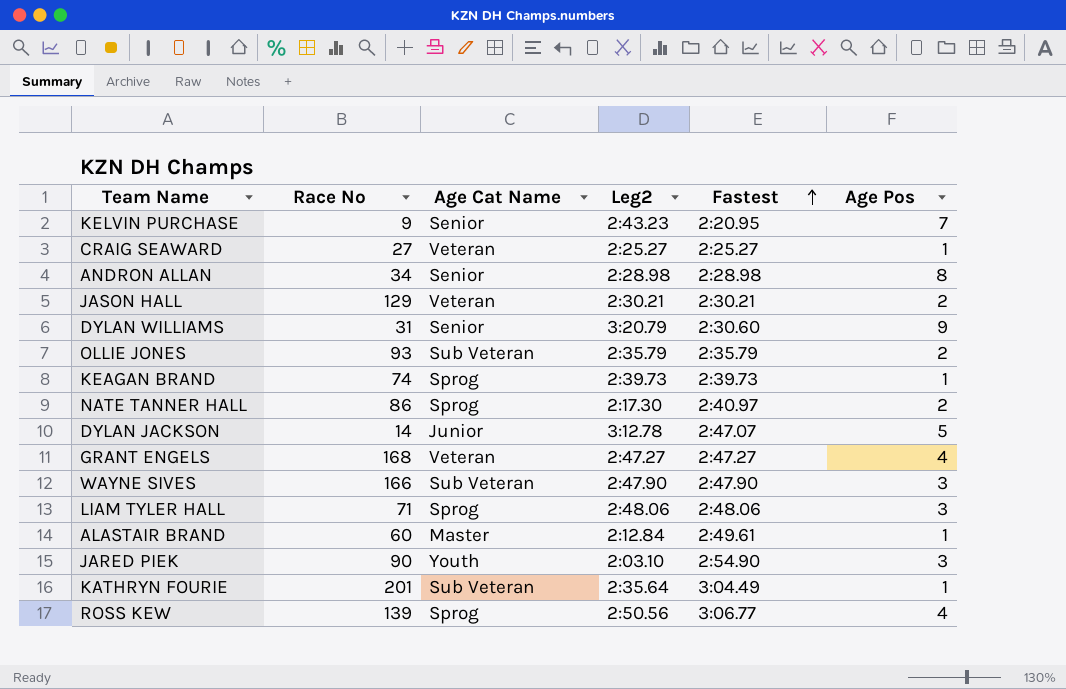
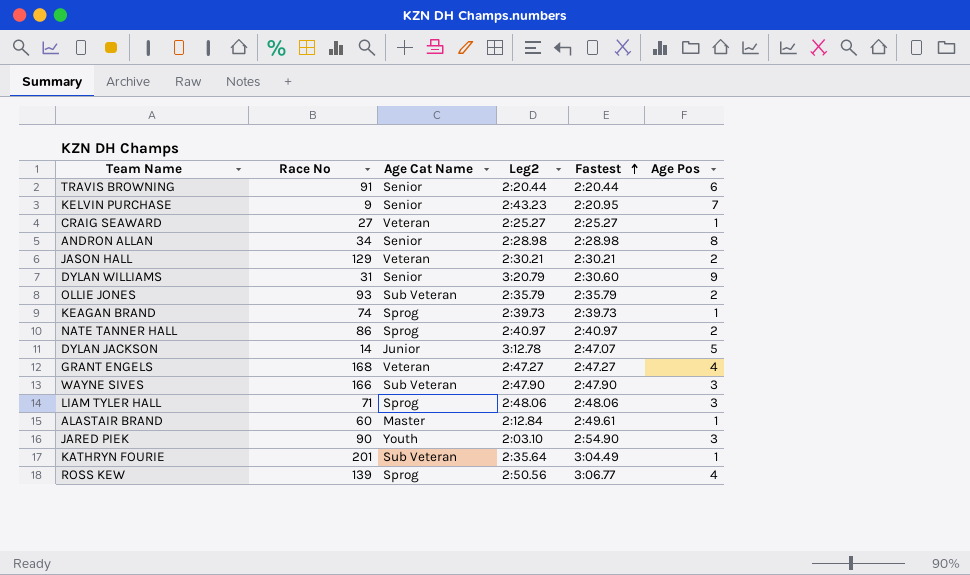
row TRAVIS BROWNING: none -> 91 | Senior | 2:20.44 | 2:20.44 | 6
NATE TANNER HALL | Leg2: 2:17.30 -> 2:40.97

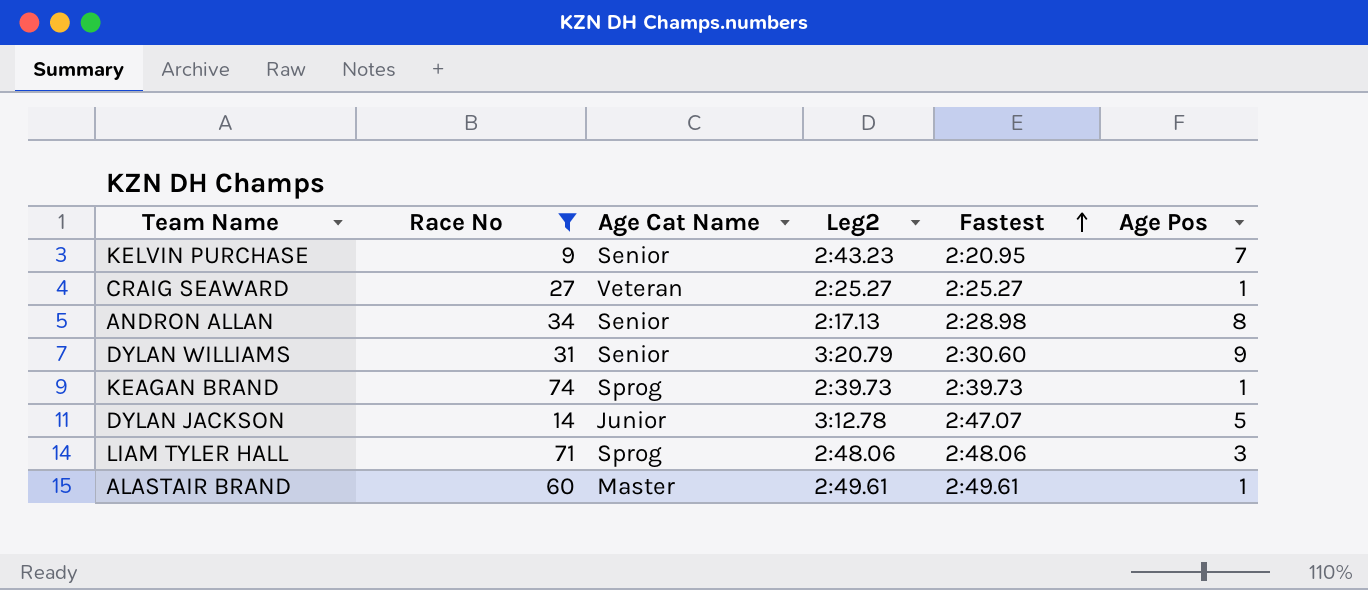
filter: none -> Race No <= 74
ANDRON ALLAN | Leg2: 2:28.98 -> 2:17.13
ALASTAIR BRAND | Leg2: 2:12.84 -> 2:49.61

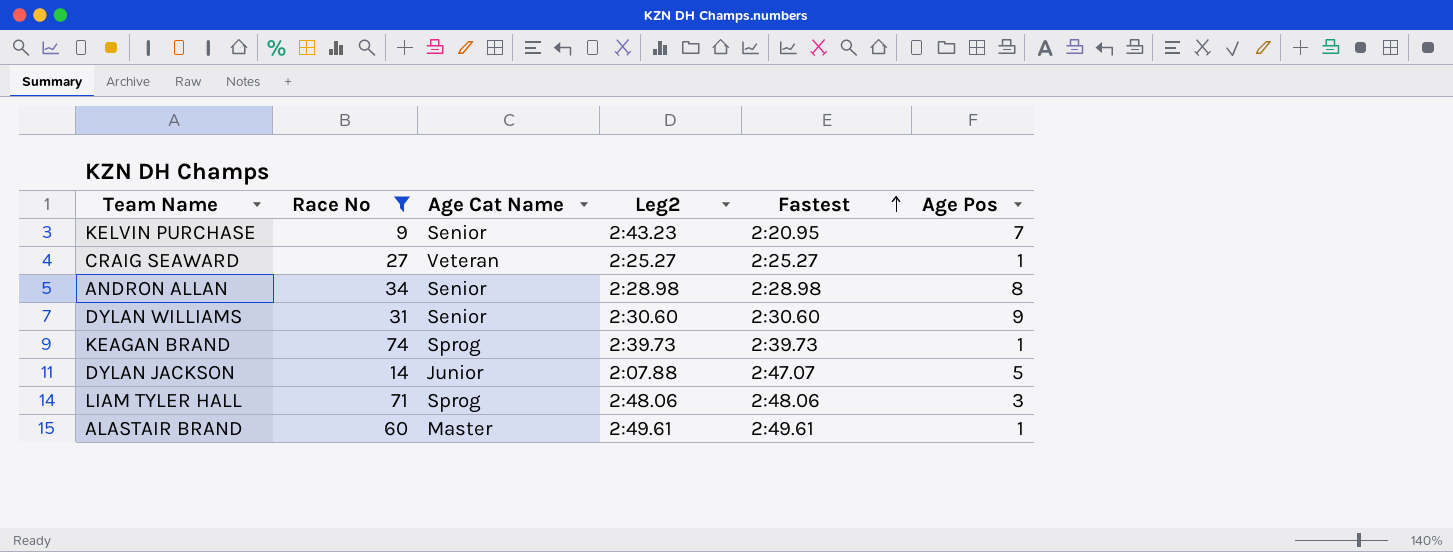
ANDRON ALLAN | Leg2: 2:17.13 -> 2:28.98
DYLAN WILLIAMS | Leg2: 3:20.79 -> 2:30.60
DYLAN JACKSON | Leg2: 3:12.78 -> 2:07.88

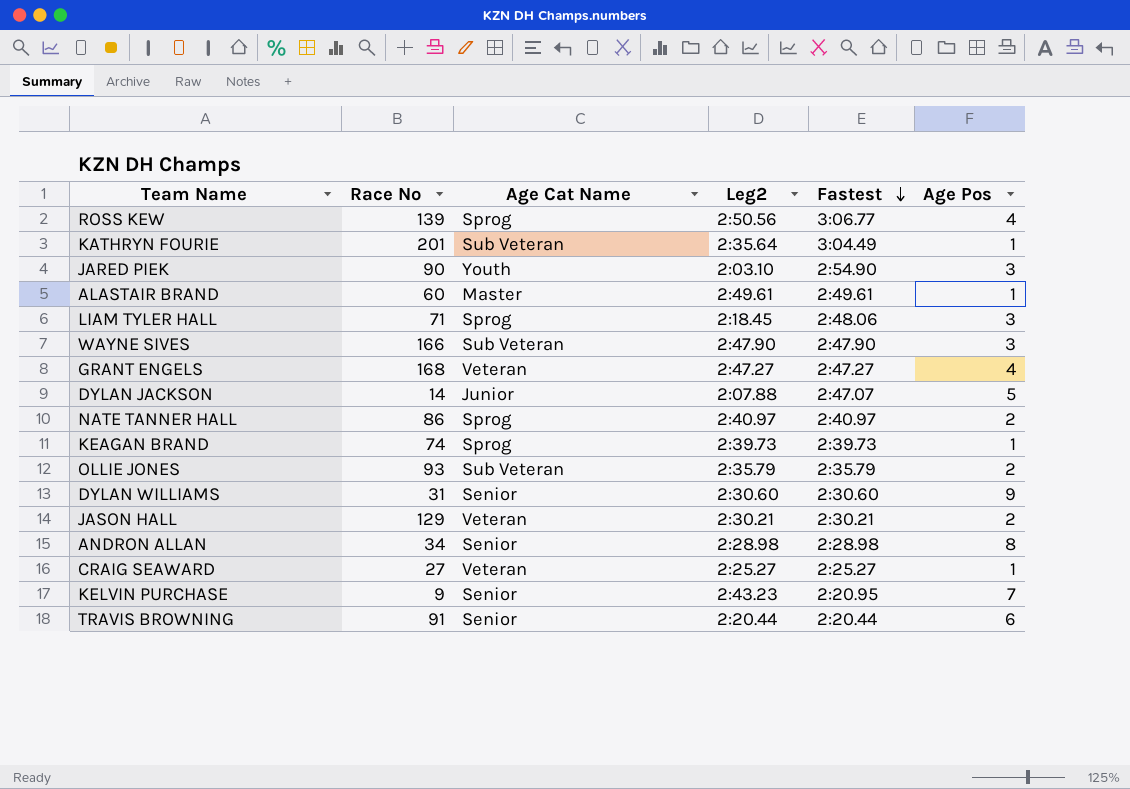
filter: Race No <= 74 -> none
row order: Fastest ascending -> Fastest descending
LIAM TYLER HALL | Leg2: 2:48.06 -> 2:18.45

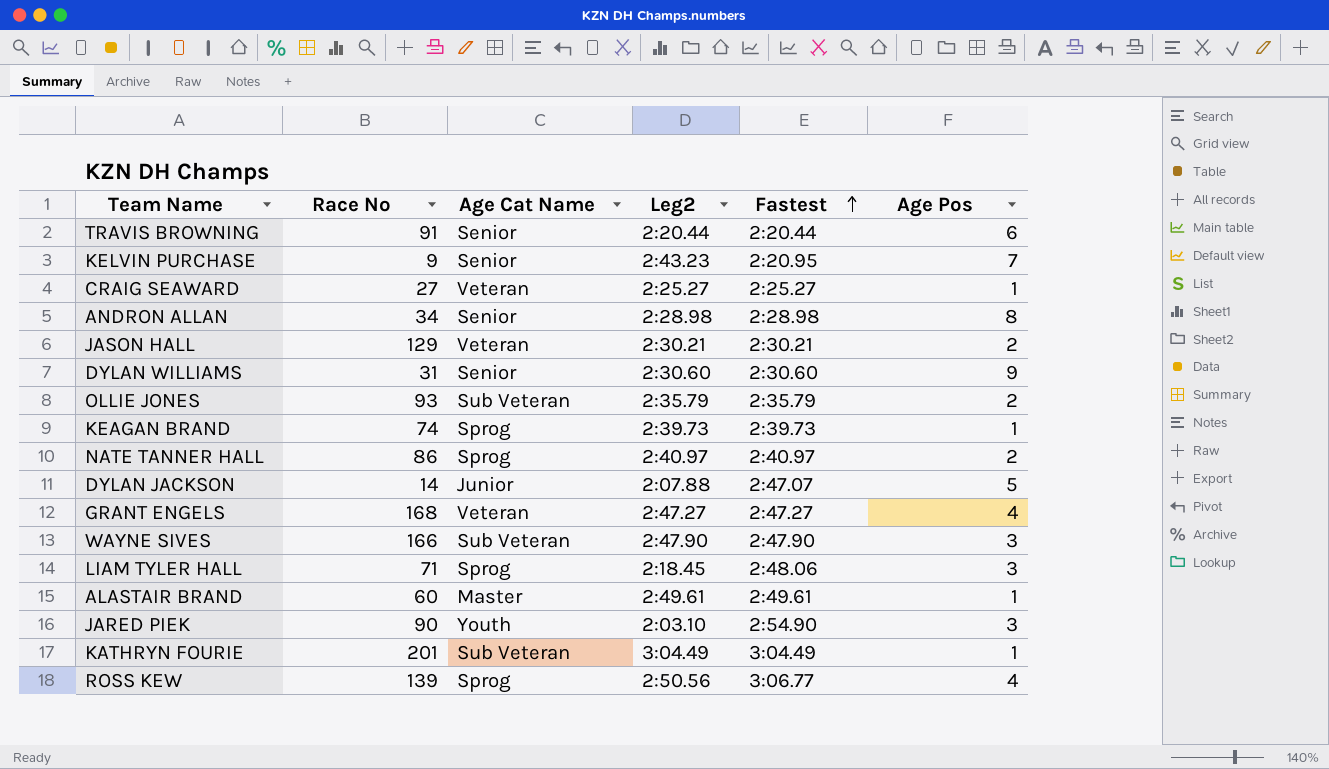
row order: Fastest descending -> Fastest ascending
KATHRYN FOURIE | Leg2: 2:35.64 -> 3:04.49

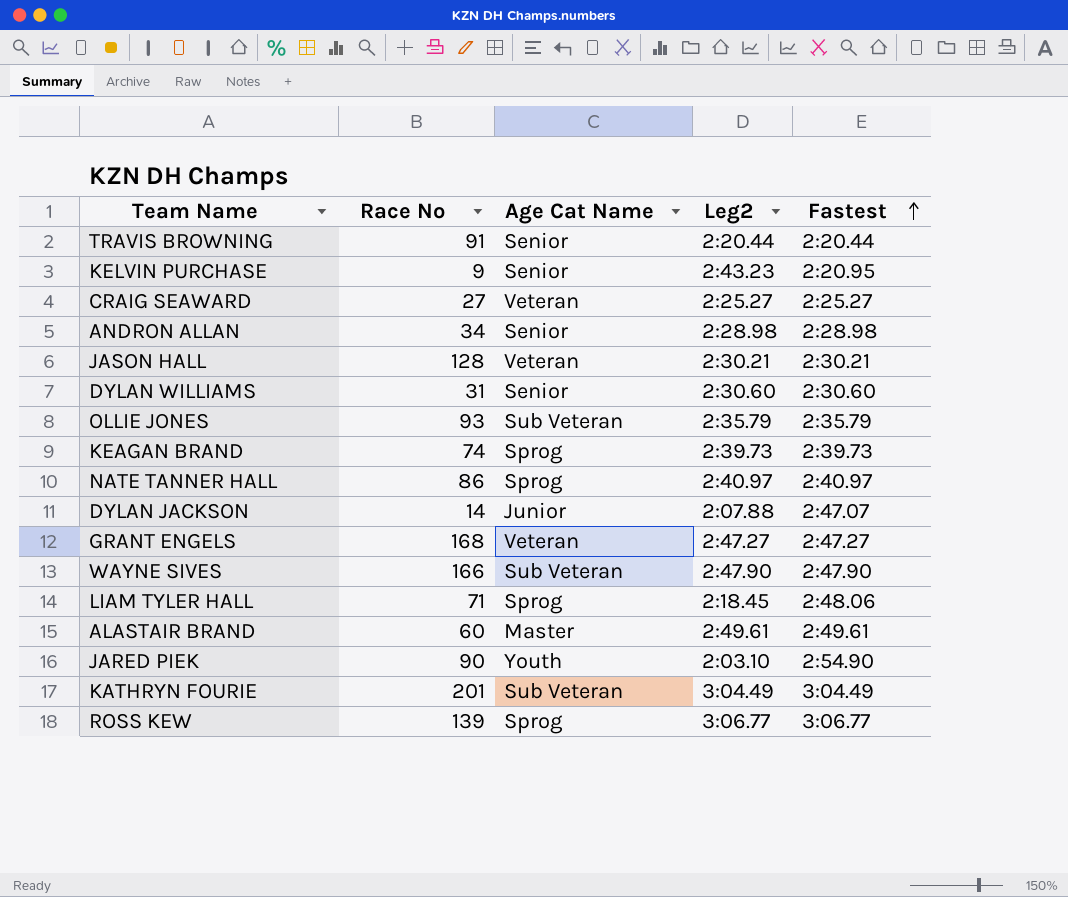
column Age Pos | position: 6 -> none
JASON HALL | Race No: 129 -> 128
ROSS KEW | Leg2: 2:50.56 -> 3:06.77

